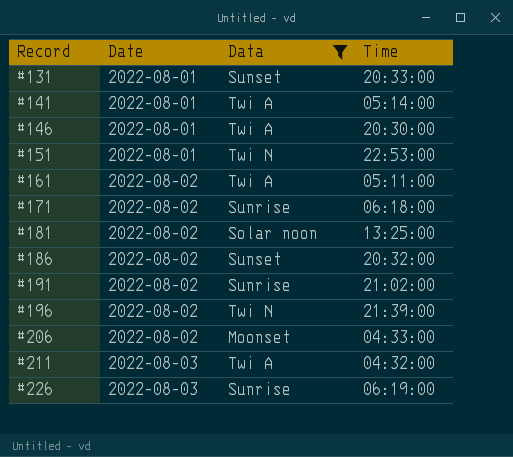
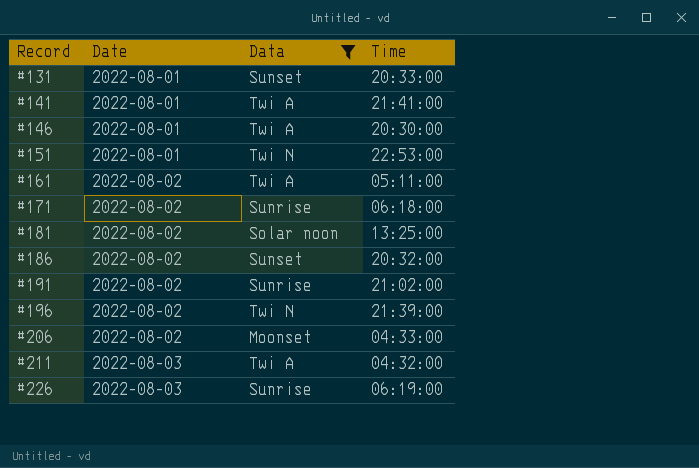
#141 | Time: 05:14:00 -> 21:41:00

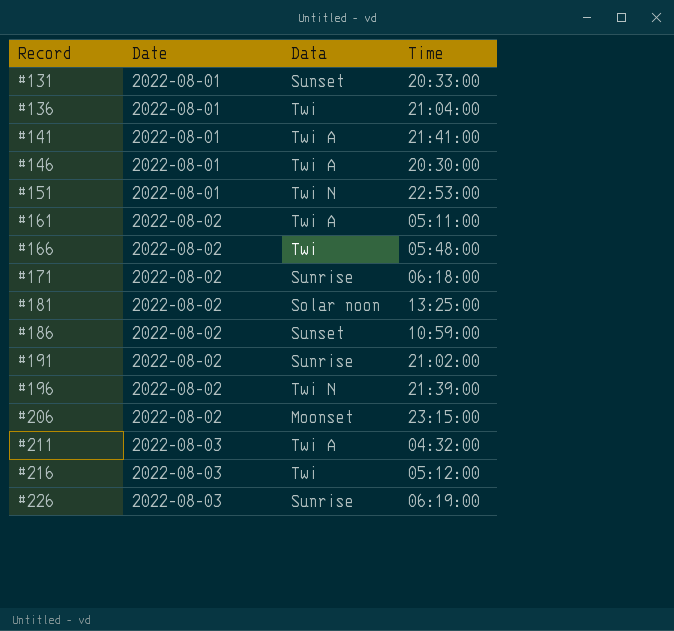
filter: Data != Twi -> none
#186 | Time: 20:32:00 -> 10:59:00
#206 | Time: 04:33:00 -> 23:15:00

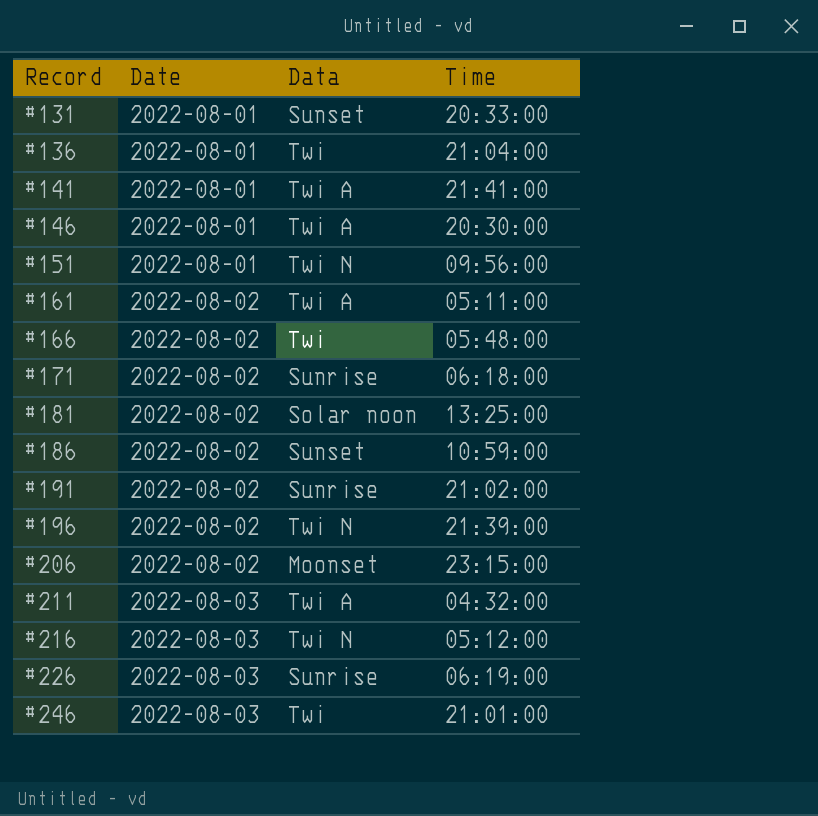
#151 | Time: 22:53:00 -> 09:56:00
#216 | Data: Twi -> Twi N
row #246: none -> 2022-08-03 | Twi | 21:01:00

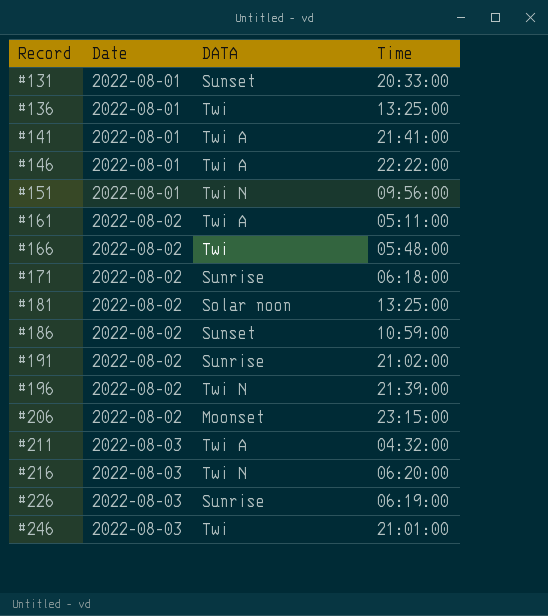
column name: Data -> DATA
#136 | Time: 21:04:00 -> 13:25:00
#146 | Time: 20:30:00 -> 22:22:00
#216 | Time: 05:12:00 -> 06:20:00

